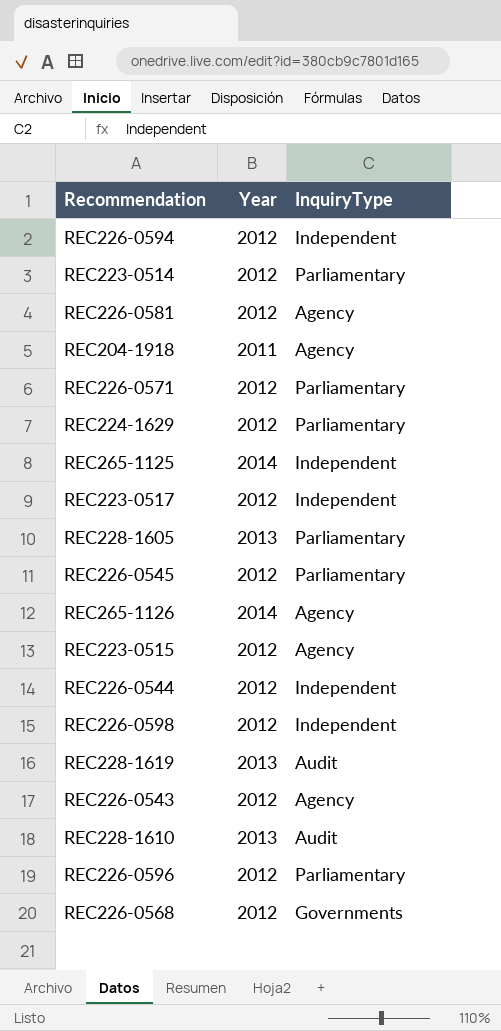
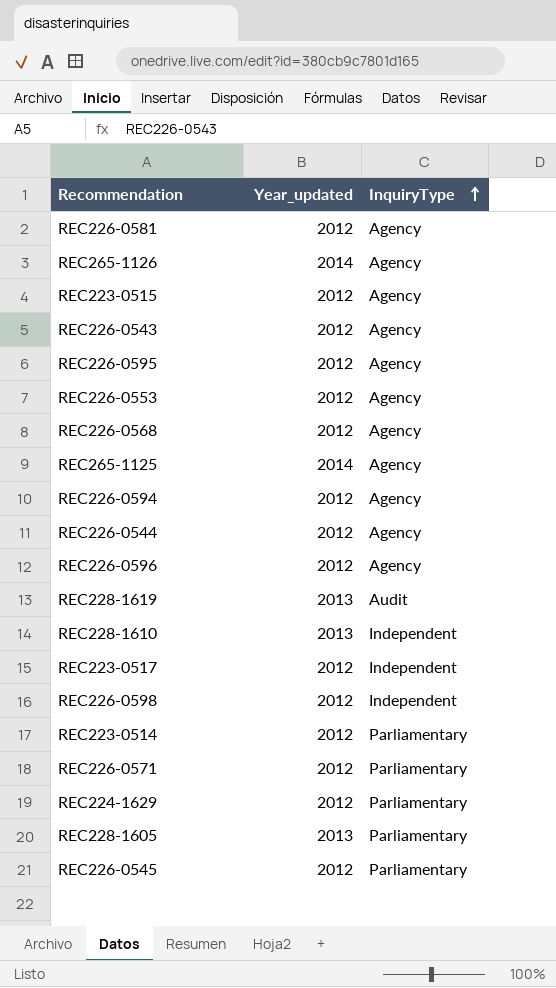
row order: none -> InquiryType ascending
column name: Year -> Year_updated
row REC204-1918: 2011 | Agency -> none
row REC226-0595: none -> 2012 | Agency
row REC226-0553: none -> 2012 | Agency
REC226-0568 | InquiryType: Governments -> Agency
REC265-1125 | InquiryType: Independent -> Agency
REC226-0594 | InquiryType: Independent -> Agency
REC226-0544 | InquiryType: Independent -> Agency
REC226-0596 | InquiryType: Parliamentary -> Agency
REC228-1610 | InquiryType: Audit -> Independent

